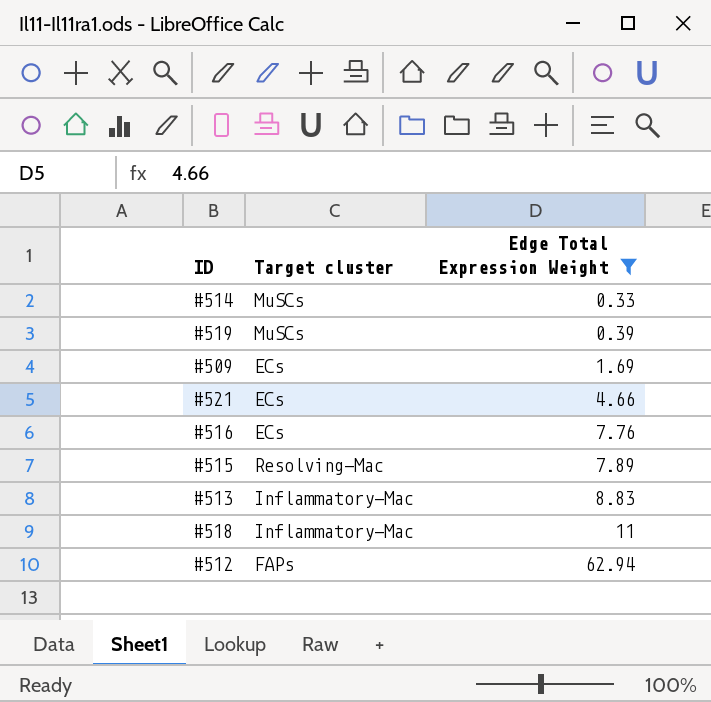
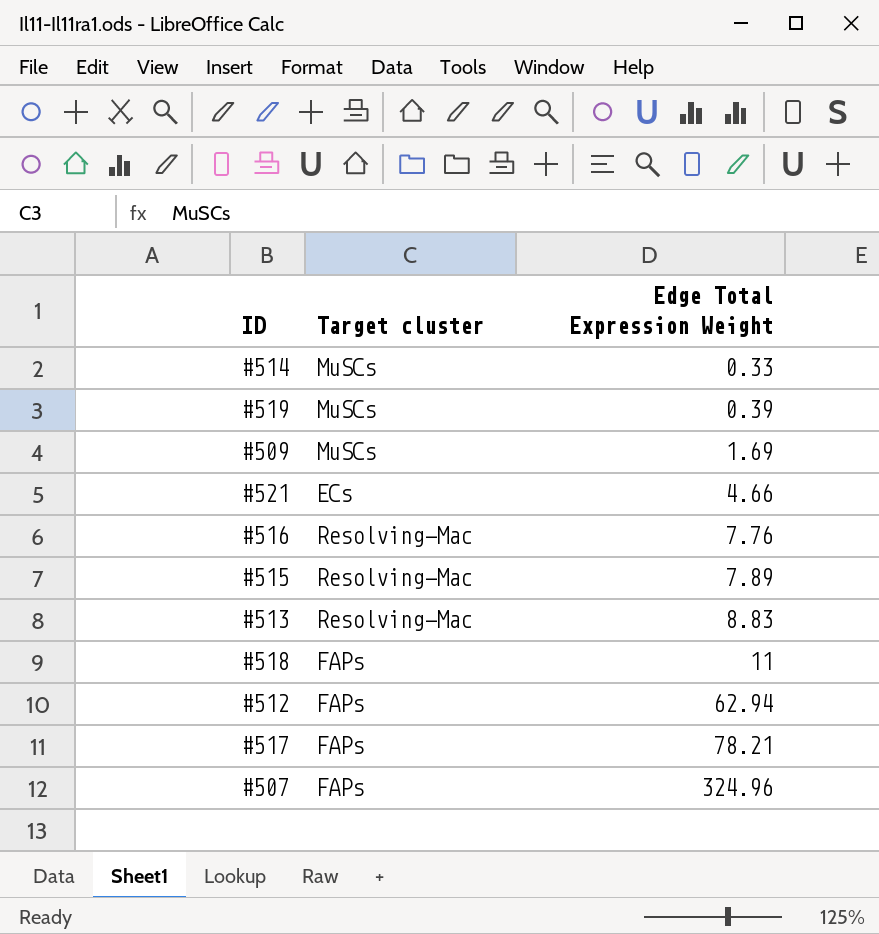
filter: Edge Total Expression Weight <= 62.94 -> none
#509 | Target cluster: ECs -> MuSCs
#516 | Target cluster: ECs -> Resolving-Mac
#513 | Target cluster: Inflammatory-Mac -> Resolving-Mac
#518 | Target cluster: Inflammatory-Mac -> FAPs

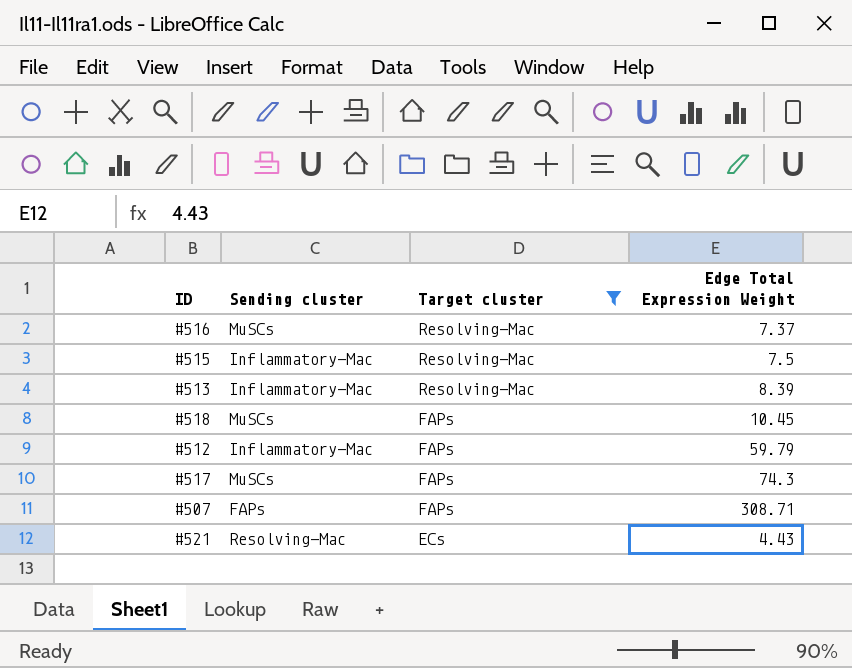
filter: none -> Target cluster != MuSCs
row order: Edge Total Expression Weight ascending -> Target cluster descending
column Sending cluster | position: none -> 2
#516 | Edge Total Expression Weight: 7.76 -> 7.37
#515 | Edge Total Expression Weight: 7.89 -> 7.5
#513 | Edge Total Expression Weight: 8.83 -> 8.39
#518 | Edge Total Expression Weight: 11 -> 10.45
#512 | Edge Total Expression Weight: 62.94 -> 59.79
#517 | Edge Total Expression Weight: 78.21 -> 74.3
#507 | Edge Total Expression Weight: 324.96 -> 308.71
#521 | Edge Total Expression Weight: 4.66 -> 4.43

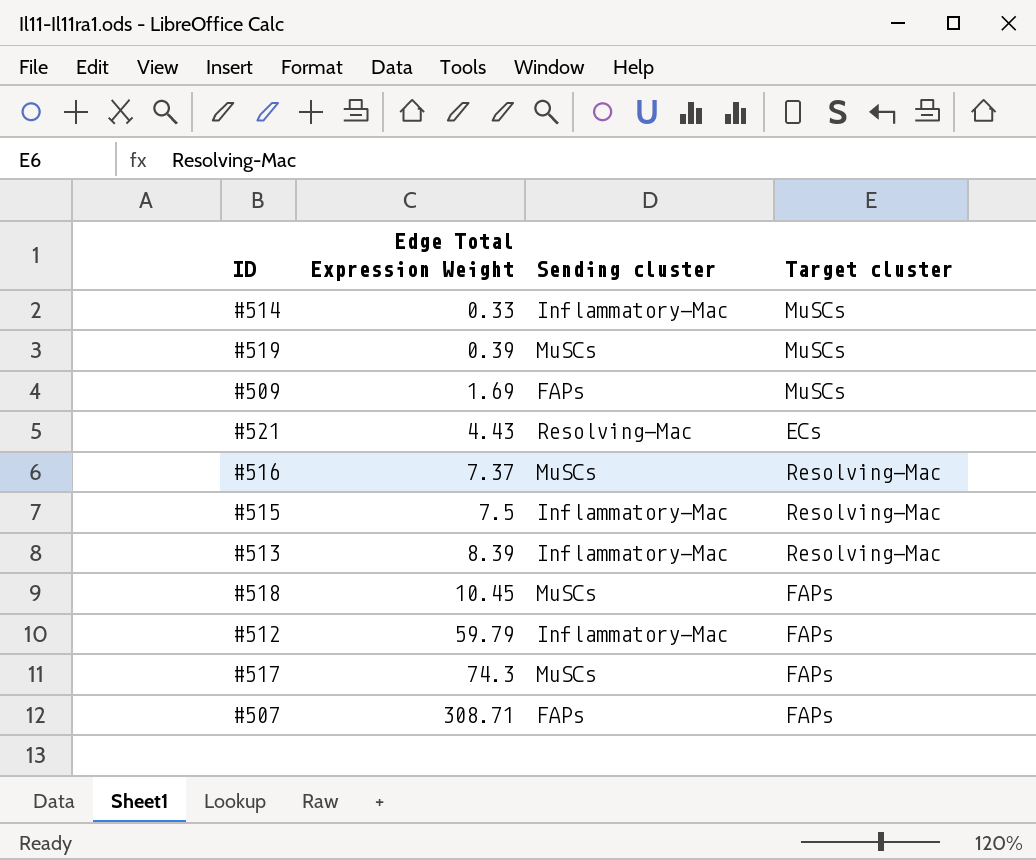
filter: Target cluster != MuSCs -> none
row order: Target cluster descending -> Edge Total Expression Weight ascending
column Edge Total Expression Weight | position: 4 -> 2

